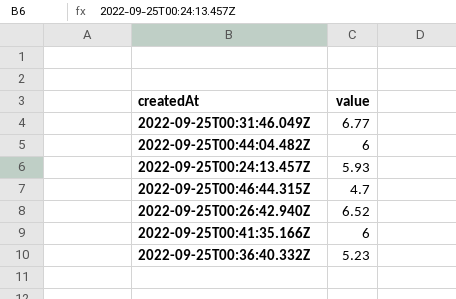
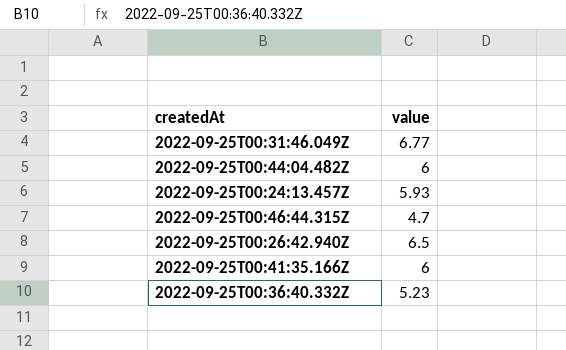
2022-09-25T00:26:42.940Z | value: 6.52 -> 6.5

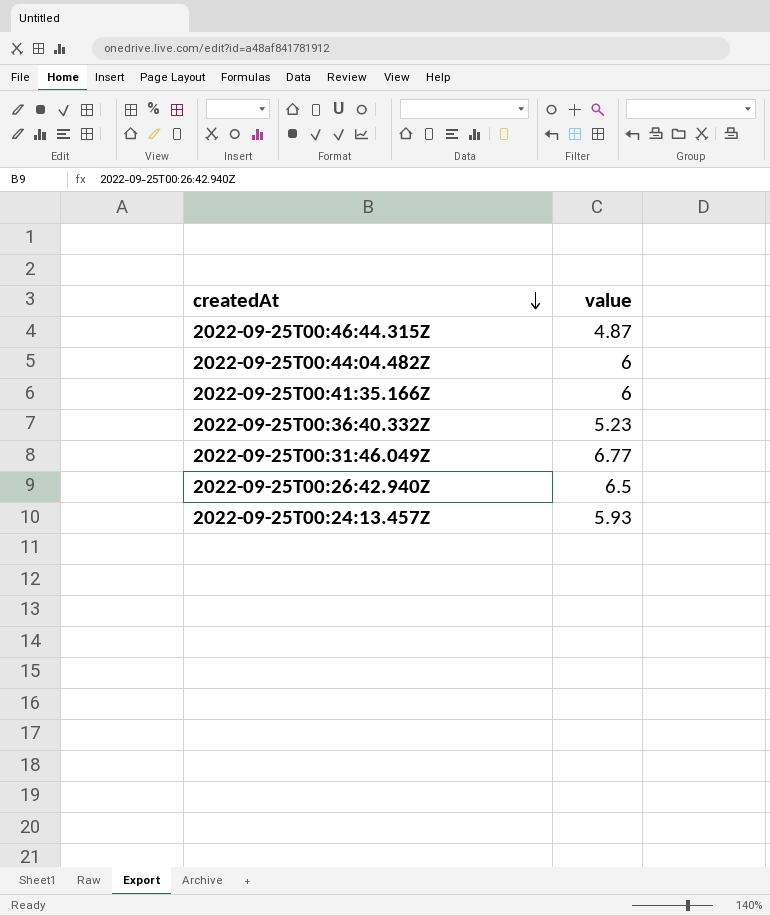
row order: none -> createdAt descending
2022-09-25T00:46:44.315Z | value: 4.7 -> 4.87

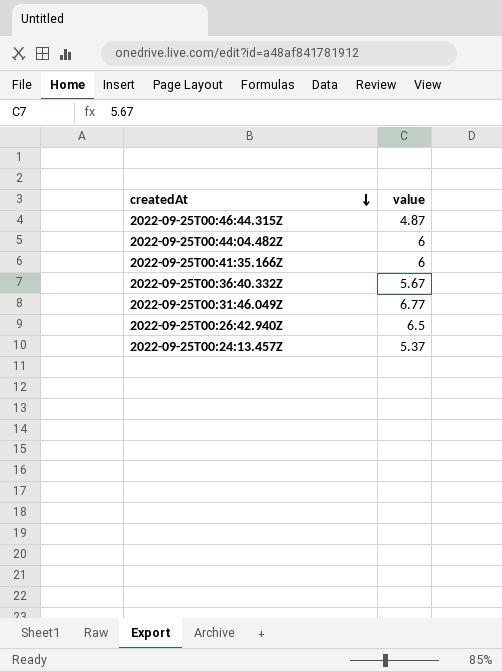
2022-09-25T00:36:40.332Z | value: 5.23 -> 5.67
2022-09-25T00:24:13.457Z | value: 5.93 -> 5.37

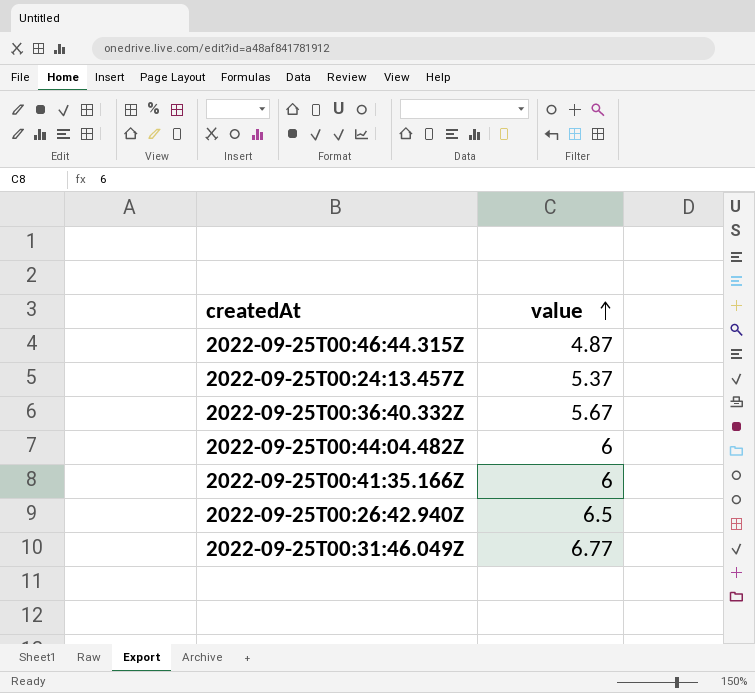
row order: createdAt descending -> value ascending

